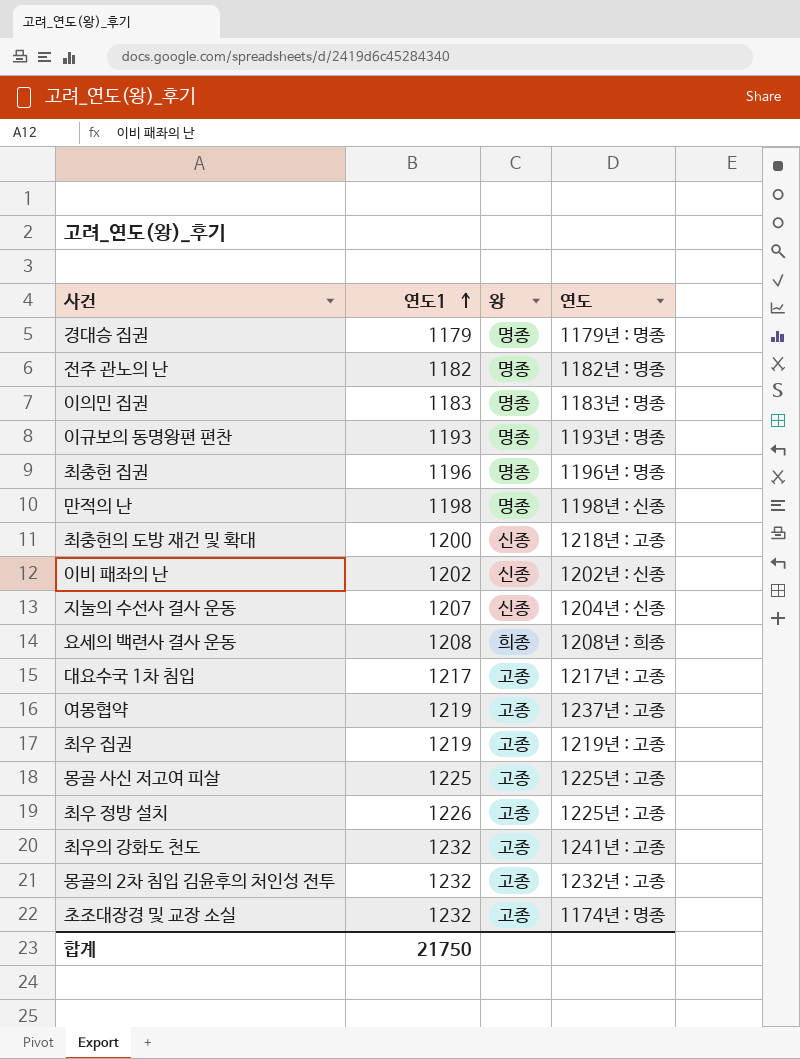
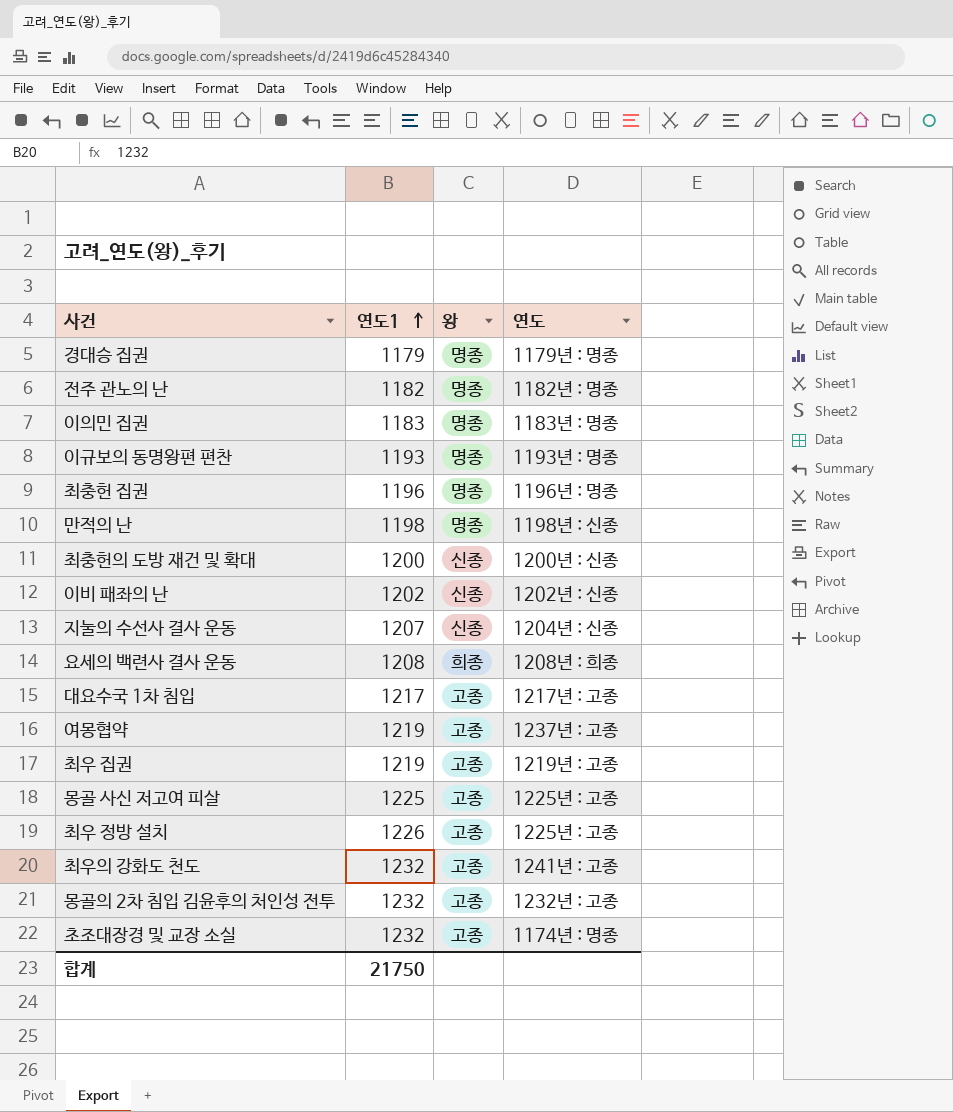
최충헌의 도방 재건 및 확대 | 연도: 1218년 : 고종 -> 1200년 : 신종

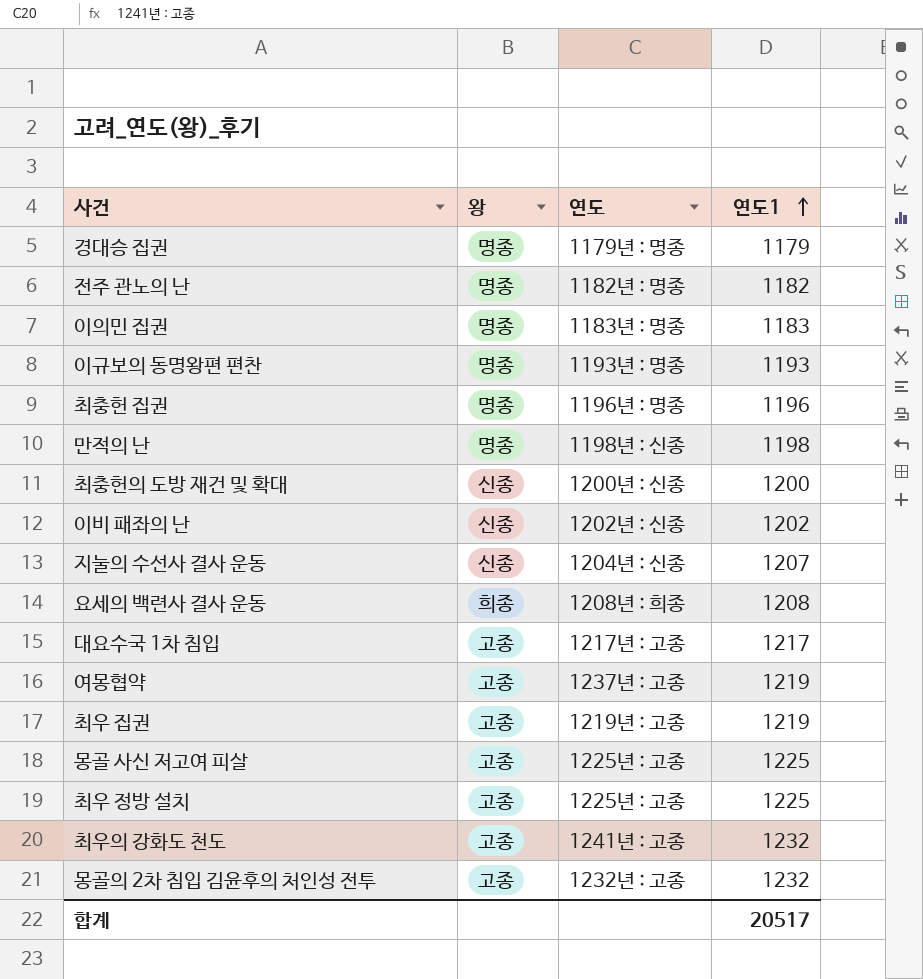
column 연도1 | position: 2 -> 4
row 초조대장경 및 교장 소실: 1232 | 고종 | 1174년 : 명종 -> none
최우 정방 설치 | 연도1: 1226 -> 1225
합계 | 연도1: 21750 -> 20517

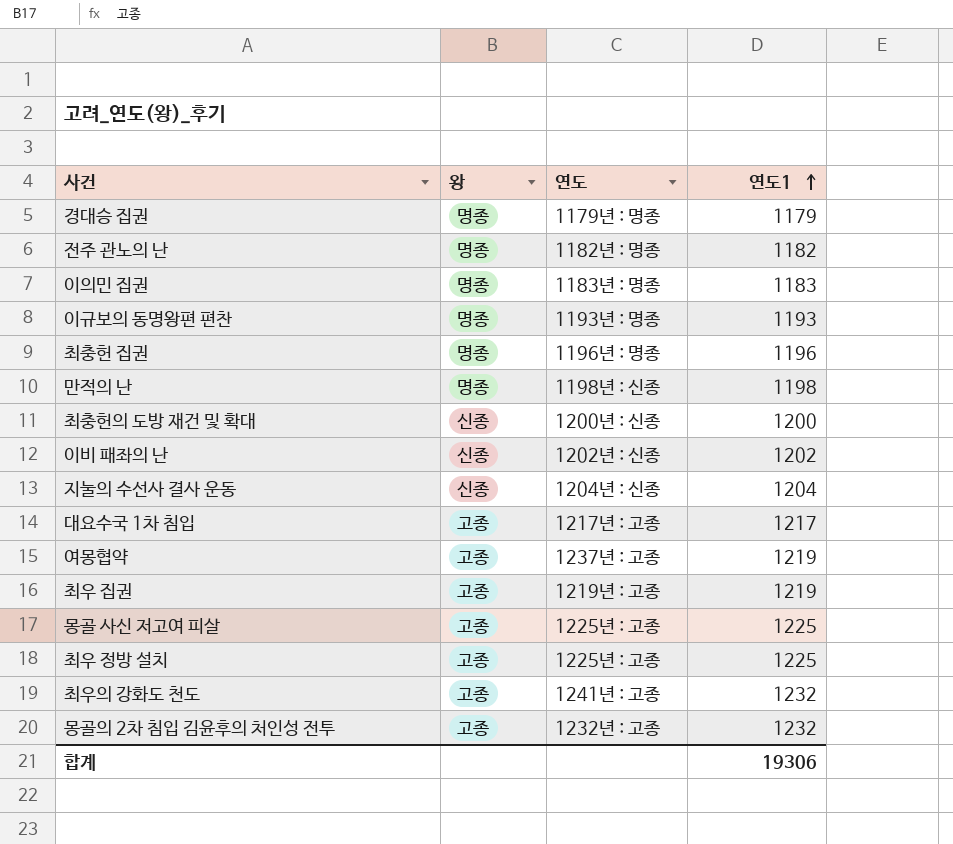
row 요세의 백련사 결사 운동: 희종 | 1208년 : 희종 | 1208 -> none
지눌의 수선사 결사 운동 | 연도1: 1207 -> 1204
합계 | 연도1: 20517 -> 19306

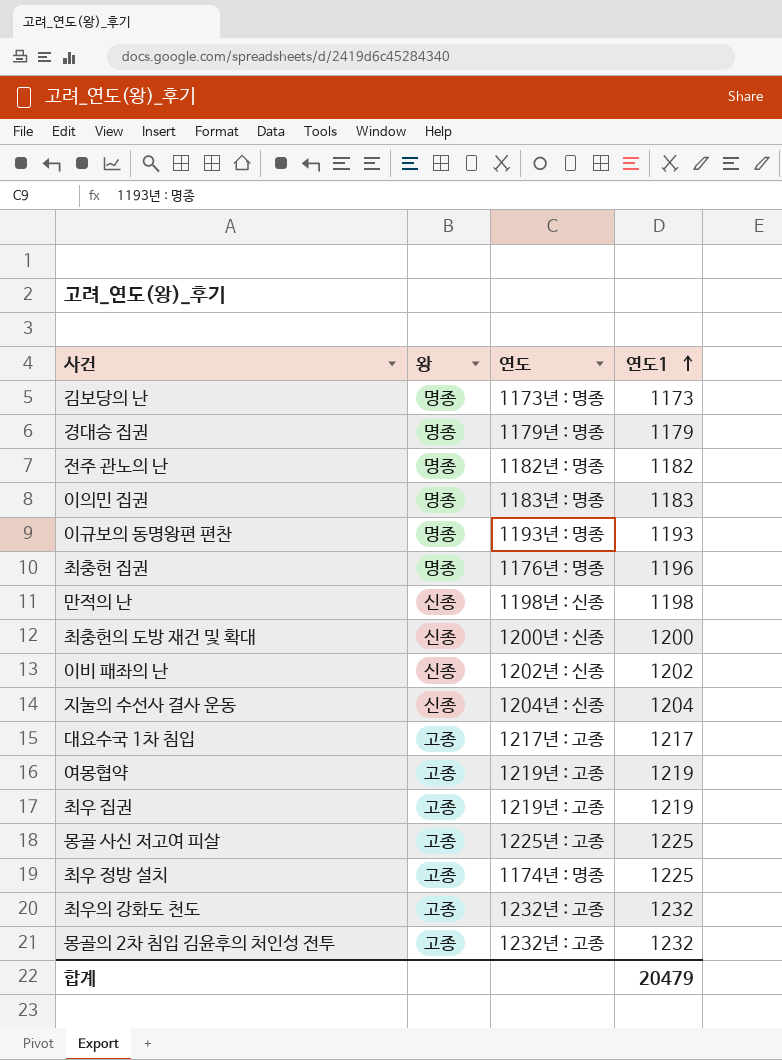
row 김보당의 난: none -> 명종 | 1173년 : 명종 | 1173
최충헌 집권 | 연도: 1196년 : 명종 -> 1176년 : 명종
만적의 난 | 왕: 명종 -> 신종
여몽협약 | 연도: 1237년 : 고종 -> 1219년 : 고종
최우 정방 설치 | 연도: 1225년 : 고종 -> 1174년 : 명종
최우의 강화도 천도 | 연도: 1241년 : 고종 -> 1232년 : 고종
합계 | 연도1: 19306 -> 20479

